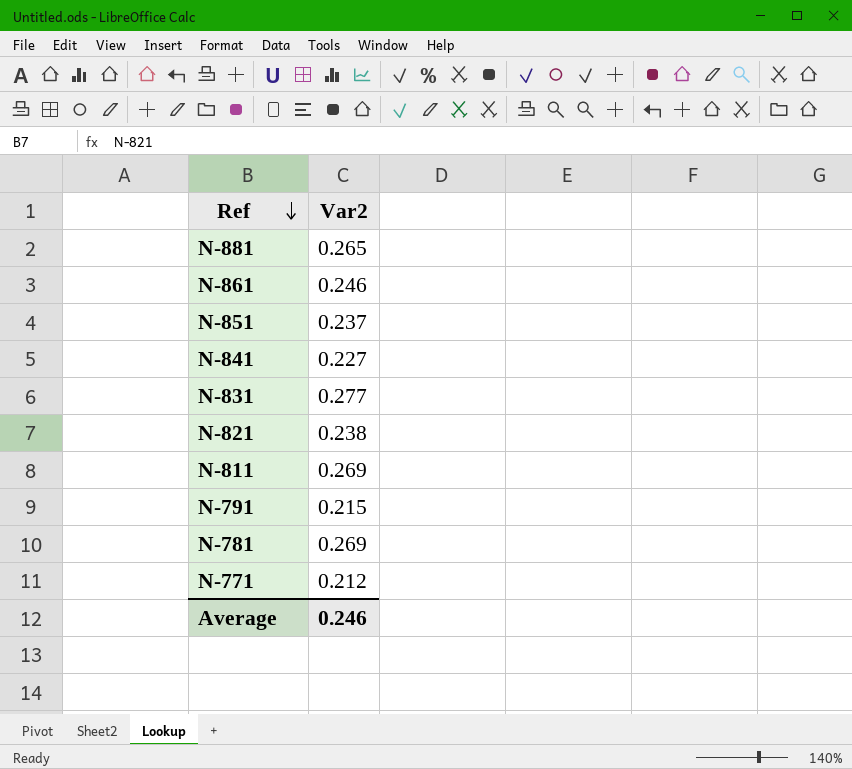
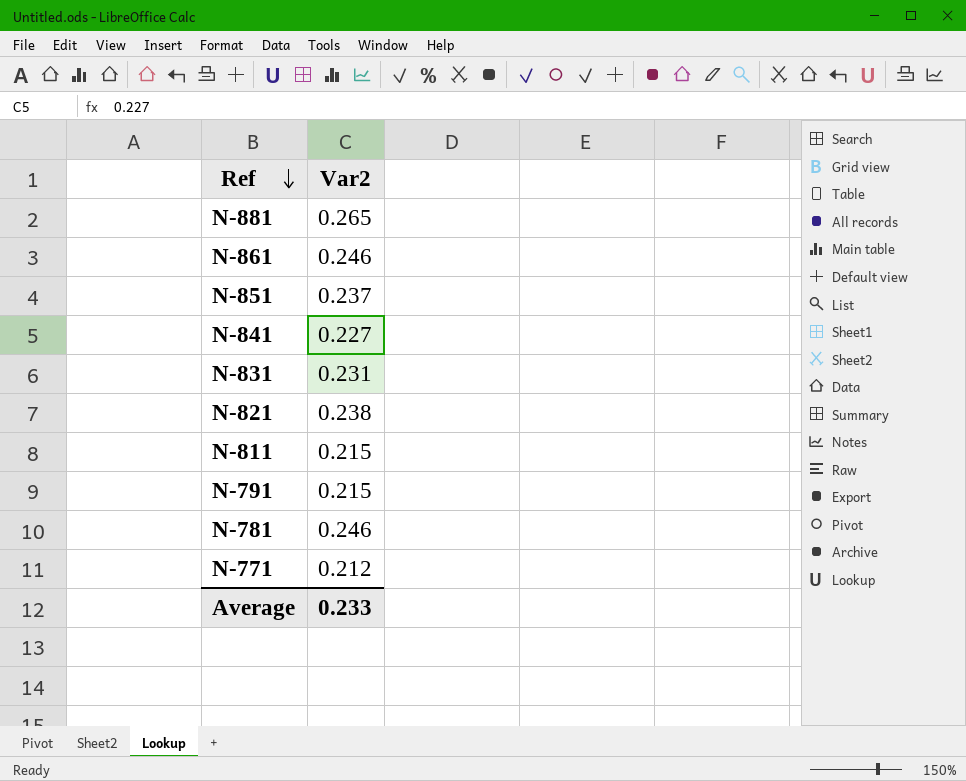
N-831 | Var2: 0.277 -> 0.231
N-811 | Var2: 0.269 -> 0.215
N-781 | Var2: 0.269 -> 0.246
Average | Var2: 0.246 -> 0.233

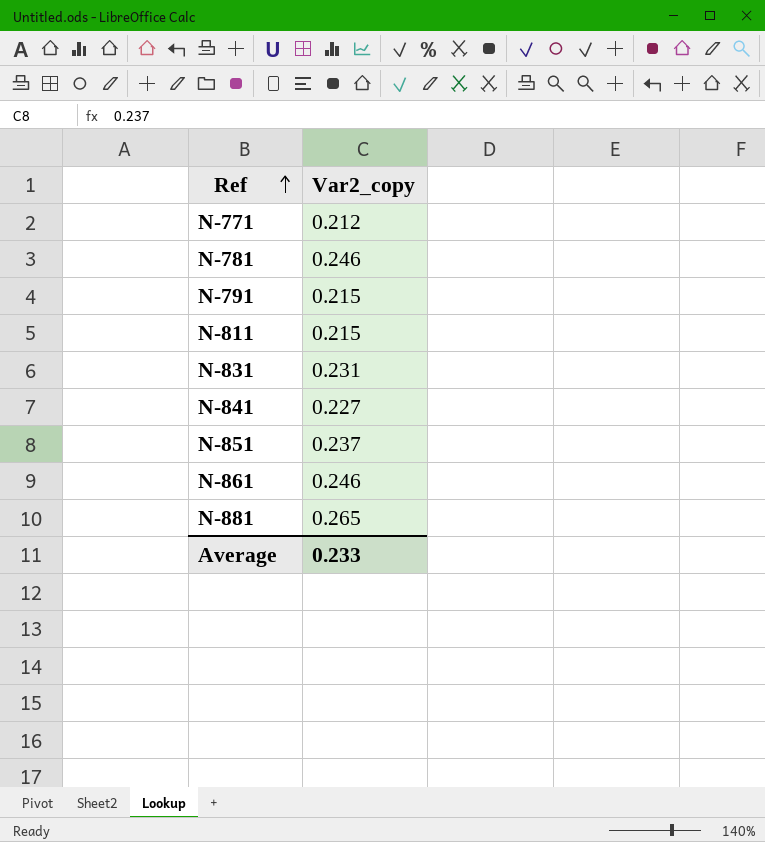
row order: Ref descending -> Ref ascending
column name: Var2 -> Var2_copy
row N-821: 0.238 -> none

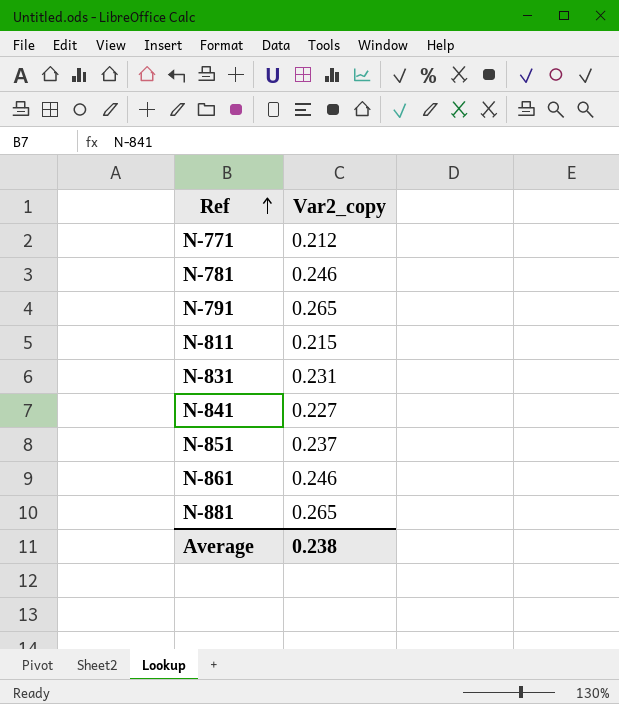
N-791 | Var2_copy: 0.215 -> 0.265
Average | Var2_copy: 0.233 -> 0.238

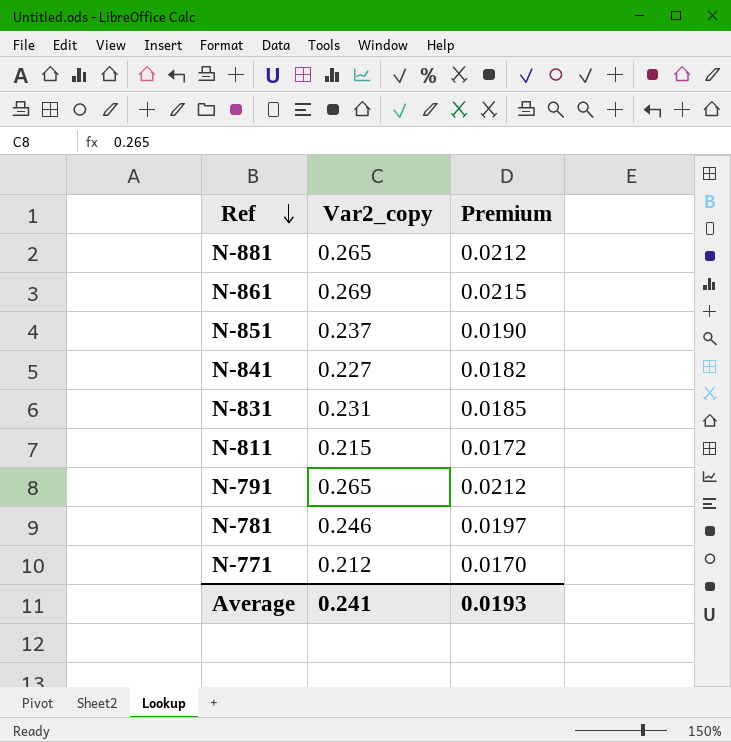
row order: Ref ascending -> Ref descending
column Premium | formula: none -> [Var2_copy] * 0.08
N-861 | Var2_copy: 0.246 -> 0.269
Average | Var2_copy: 0.238 -> 0.241

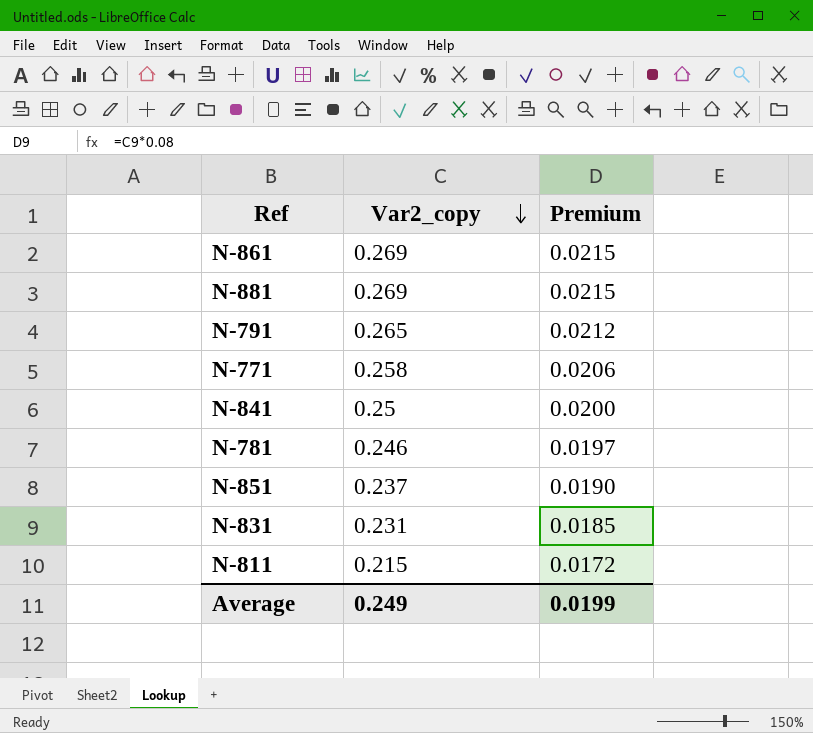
row order: Ref descending -> Var2_copy descending
N-881 | Var2_copy: 0.265 -> 0.269
N-881 | Premium: 0.0212 -> 0.0215
N-771 | Var2_copy: 0.212 -> 0.258
N-771 | Premium: 0.0170 -> 0.0206
N-841 | Var2_copy: 0.227 -> 0.25
N-841 | Premium: 0.0182 -> 0.0200
Average | Var2_copy: 0.241 -> 0.249
Average | Premium: 0.0193 -> 0.0199

